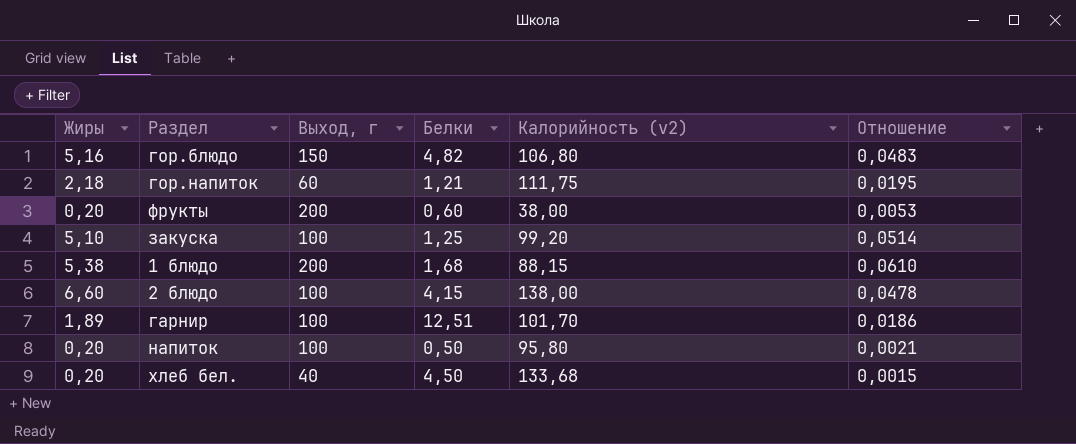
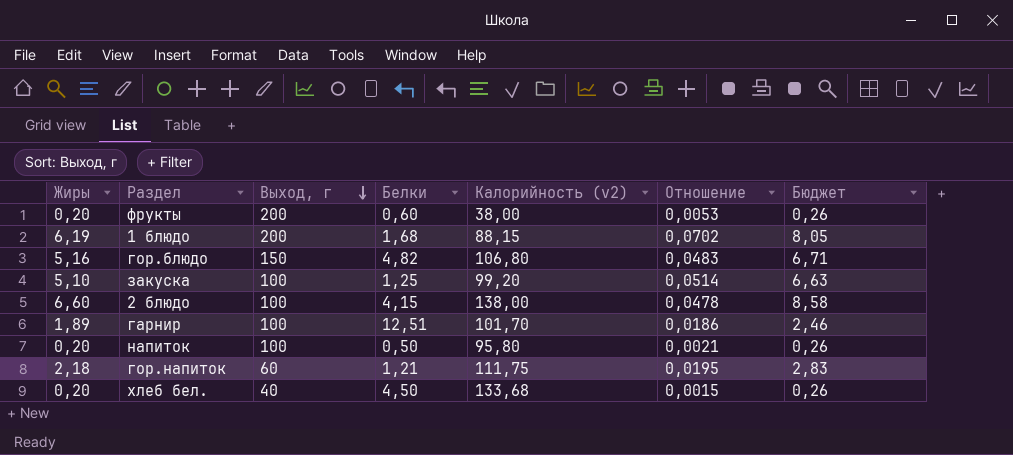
row order: none -> Выход, г descending
column Бюджет | formula: none -> [Жиры] * 1,3
1 блюдо | Жиры: 5,38 -> 6,19
1 блюдо | Отношение: 0,0610 -> 0,0702

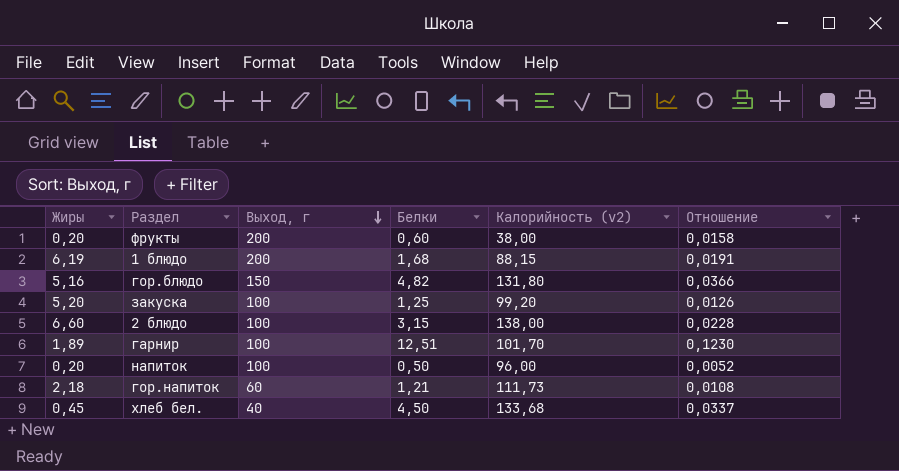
column Бюджет | formula: [Жиры] * 1,3 -> none
column Отношение | formula: [Жиры] / [Калорийность (v2)] -> [Белки] / [Калорийность (v2)]
гор.блюдо | Калорийность (v2): 106,80 -> 131,80
закуска | Жиры: 5,10 -> 5,20
2 блюдо | Белки: 4,15 -> 3,15
напиток | Калорийность (v2): 95,80 -> 96,00
гор.напиток | Калорийность (v2): 111,75 -> 111,73
хлеб бел. | Жиры: 0,20 -> 0,45

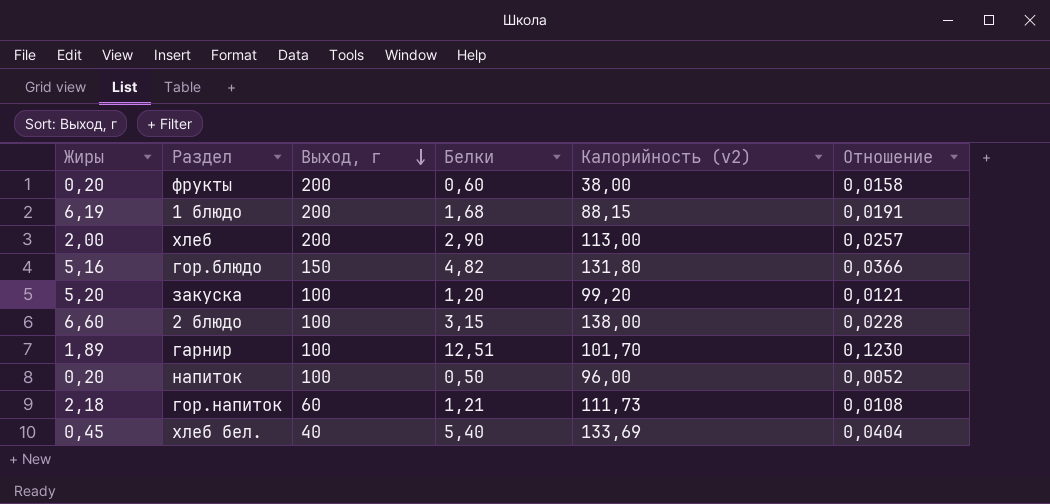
row хлеб: none -> 2,00 | 200 | 2,90 | 113,00 | 0,0257
закуска | Белки: 1,25 -> 1,20
закуска | Отношение: 0,0126 -> 0,0121
хлеб бел. | Белки: 4,50 -> 5,40
хлеб бел. | Калорийность (v2): 133,68 -> 133,69
хлеб бел. | Отношение: 0,0337 -> 0,0404

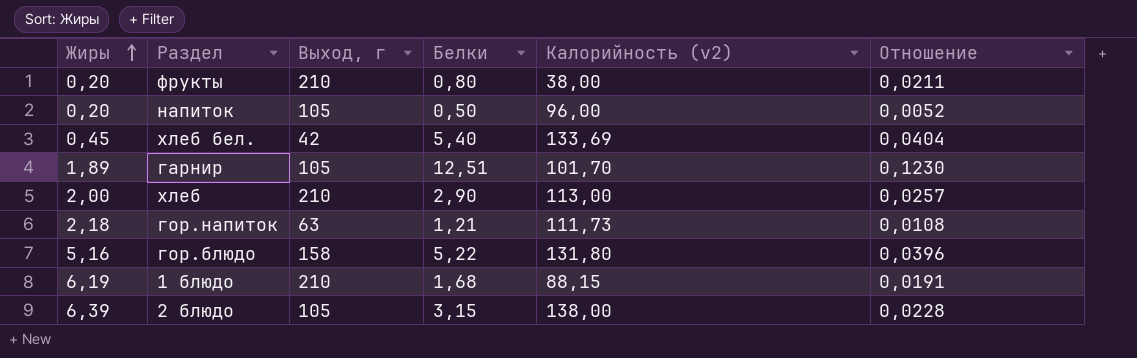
row order: Выход, г descending -> Жиры ascending
row закуска: 5,20 | 100 | 1,20 | 99,20 | 0,0121 -> none
фрукты | Выход, г: 200 -> 210
фрукты | Белки: 0,60 -> 0,80
фрукты | Отношение: 0,0158 -> 0,0211
напиток | Выход, г: 100 -> 105
хлеб бел. | Выход, г: 40 -> 42
гарнир | Выход, г: 100 -> 105
хлеб | Выход, г: 200 -> 210
гор.напиток | Выход, г: 60 -> 63
гор.блюдо | Выход, г: 150 -> 158
гор.блюдо | Белки: 4,82 -> 5,22
гор.блюдо | Отношение: 0,0366 -> 0,0396
1 блюдо | Выход, г: 200 -> 210
2 блюдо | Жиры: 6,60 -> 6,39
2 блюдо | Выход, г: 100 -> 105

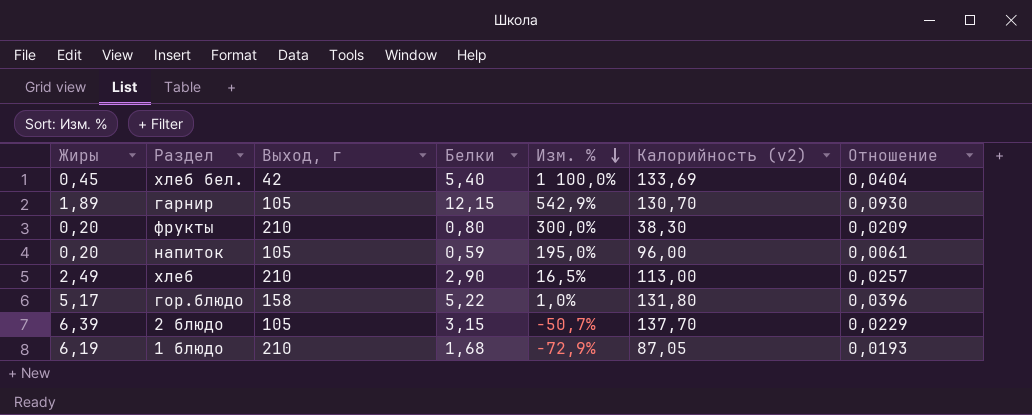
row order: Жиры ascending -> Изм. % descending
column Изм. % | formula: none -> ([Белки] - [Жиры]) / [Жиры]
row гор.напиток: 2,18 | 63 | 1,21 | 111,73 | 0,0108 -> none
гарнир | Белки: 12,51 -> 12,15
гарнир | Калорийность (v2): 101,70 -> 130,70
гарнир | Отношение: 0,1230 -> 0,0930
фрукты | Калорийность (v2): 38,00 -> 38,30
фрукты | Отношение: 0,0211 -> 0,0209
напиток | Белки: 0,50 -> 0,59
напиток | Отношение: 0,0052 -> 0,0061
хлеб | Жиры: 2,00 -> 2,49
гор.блюдо | Жиры: 5,16 -> 5,17
2 блюдо | Калорийность (v2): 138,00 -> 137,70
2 блюдо | Отношение: 0,0228 -> 0,0229
1 блюдо | Калорийность (v2): 88,15 -> 87,05
1 блюдо | Отношение: 0,0191 -> 0,0193

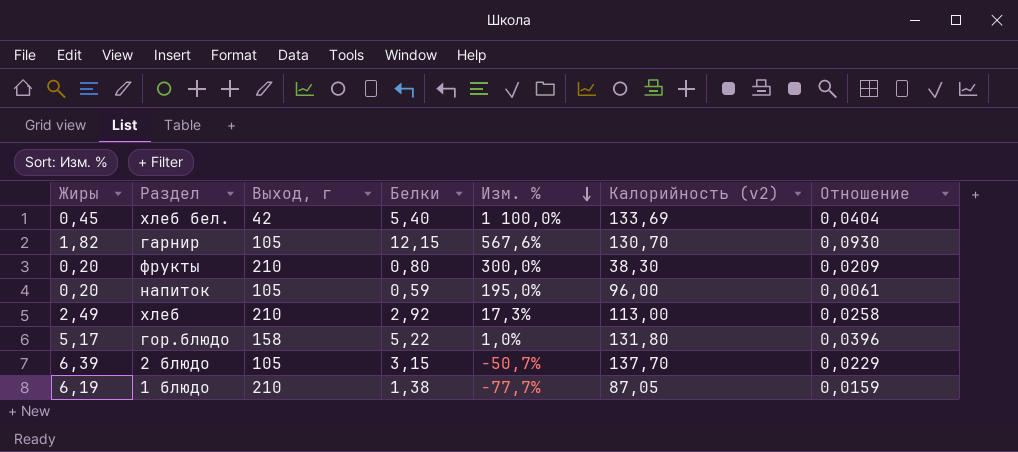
гарнир | Жиры: 1,89 -> 1,82
гарнир | Изм. %: 542,9% -> 567,6%
хлеб | Белки: 2,90 -> 2,92
хлеб | Изм. %: 16,5% -> 17,3%
хлеб | Отношение: 0,0257 -> 0,0258
1 блюдо | Белки: 1,68 -> 1,38
1 блюдо | Изм. %: -72,9% -> -77,7%
1 блюдо | Отношение: 0,0193 -> 0,0159

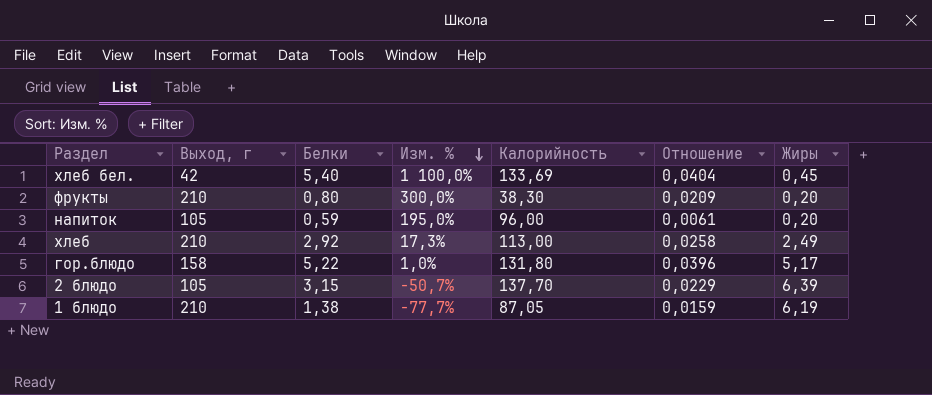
column name: Калорийность (v2) -> Калорийность
column Жиры | position: 1 -> 7
row гарнир: 1,82 | 105 | 12,15 | 567,6% | 130,70 | 0,0930 -> none

